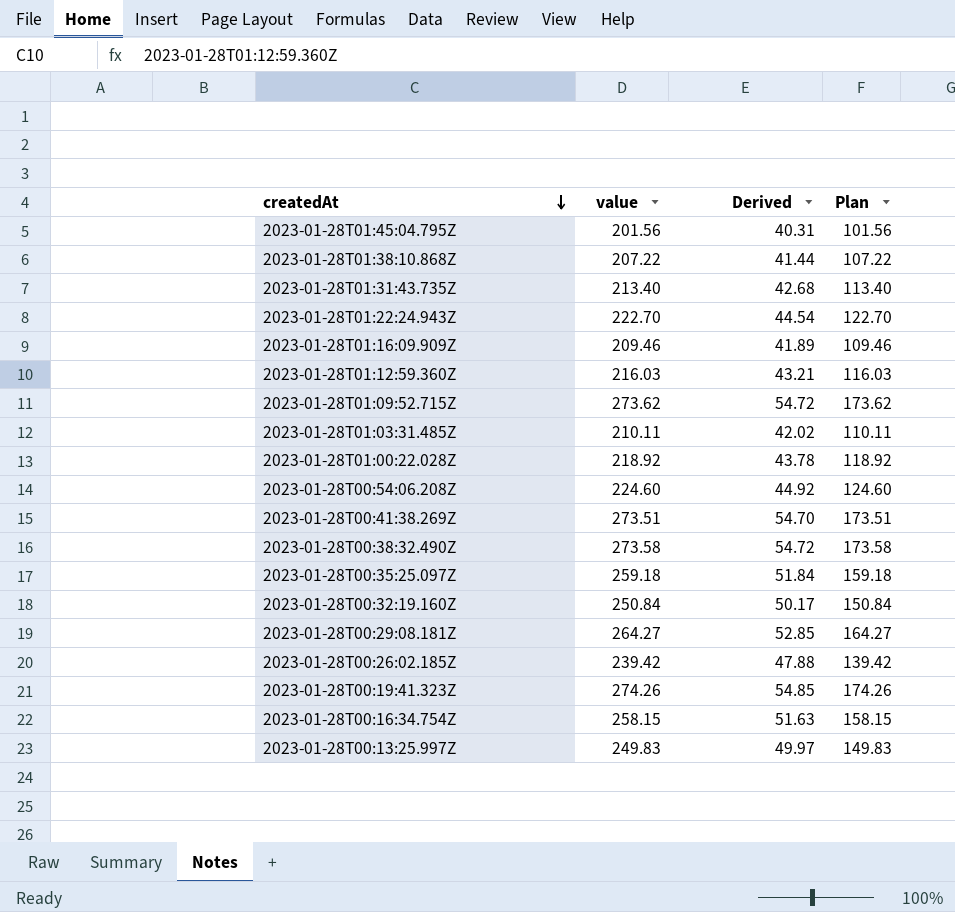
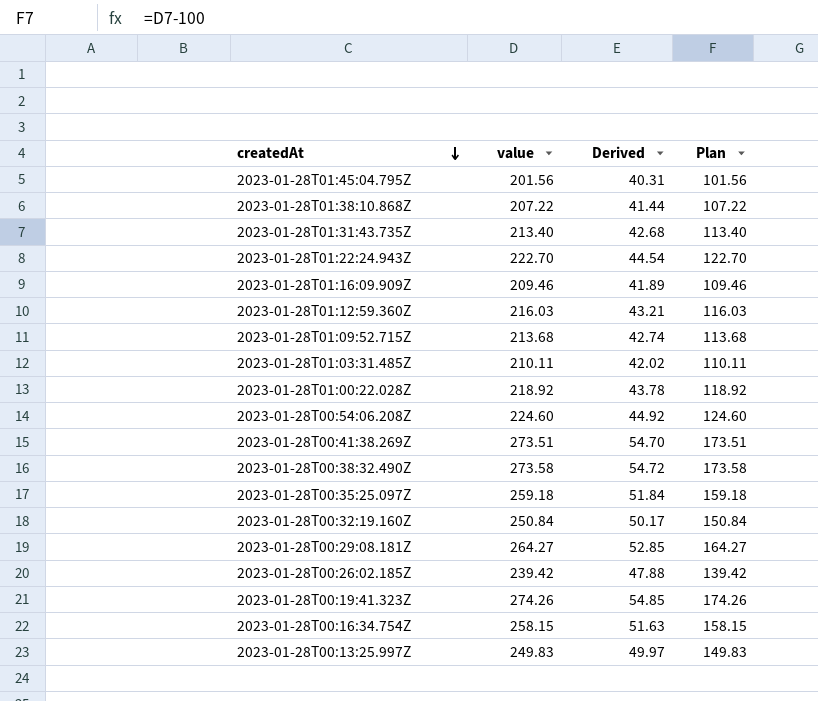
2023-01-28T01:09:52.715Z | value: 273.62 -> 213.68
2023-01-28T01:09:52.715Z | Derived: 54.72 -> 42.74
2023-01-28T01:09:52.715Z | Plan: 173.62 -> 113.68

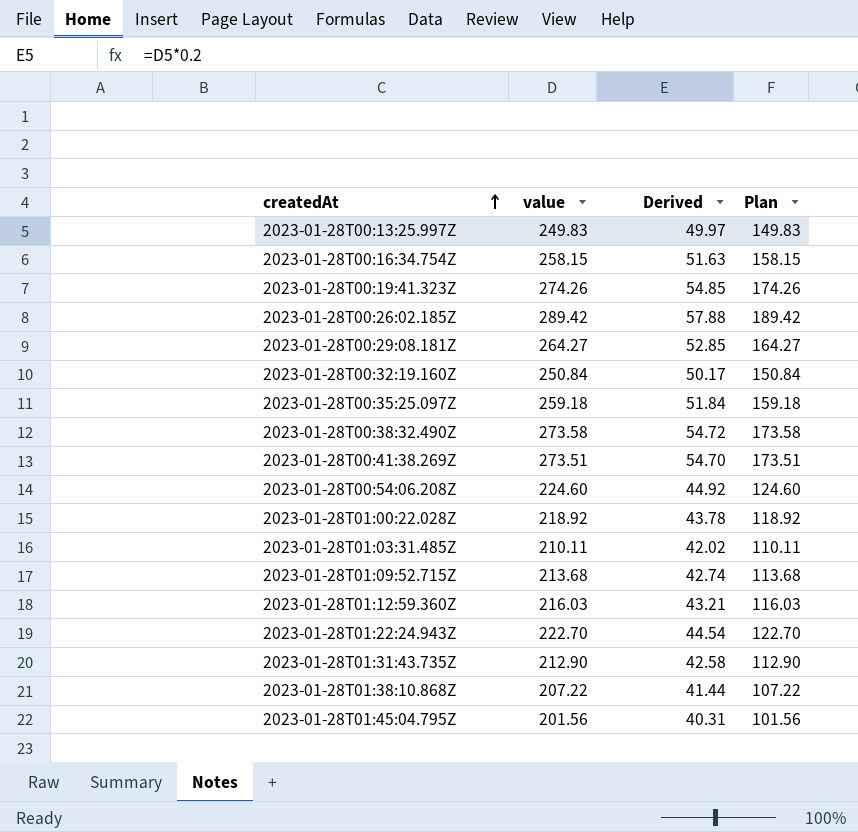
row order: createdAt descending -> createdAt ascending
row 2023-01-28T01:16:09.909Z: 209.46 | 41.89 | 109.46 -> none
2023-01-28T00:26:02.185Z | value: 239.42 -> 289.42
2023-01-28T00:26:02.185Z | Derived: 47.88 -> 57.88
2023-01-28T00:26:02.185Z | Plan: 139.42 -> 189.42
2023-01-28T01:31:43.735Z | value: 213.40 -> 212.90
2023-01-28T01:31:43.735Z | Derived: 42.68 -> 42.58
2023-01-28T01:31:43.735Z | Plan: 113.40 -> 112.90

